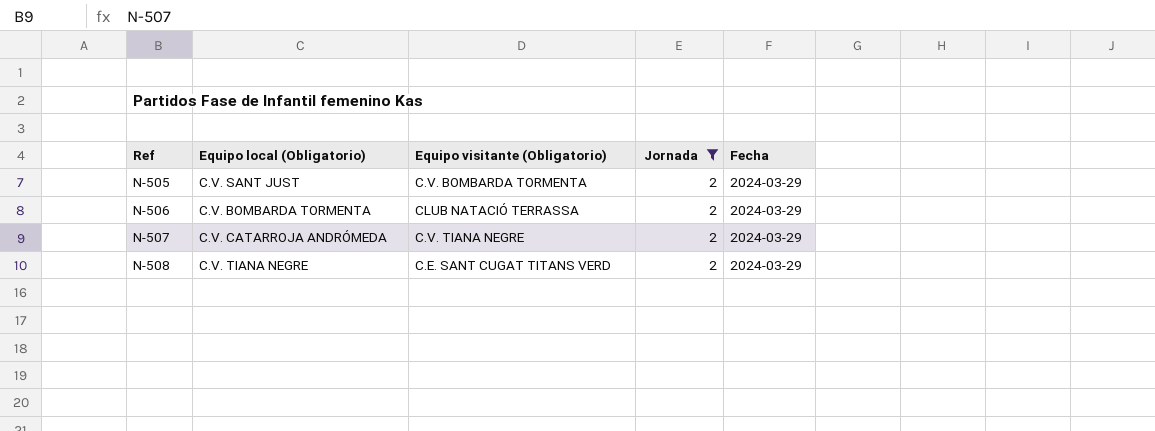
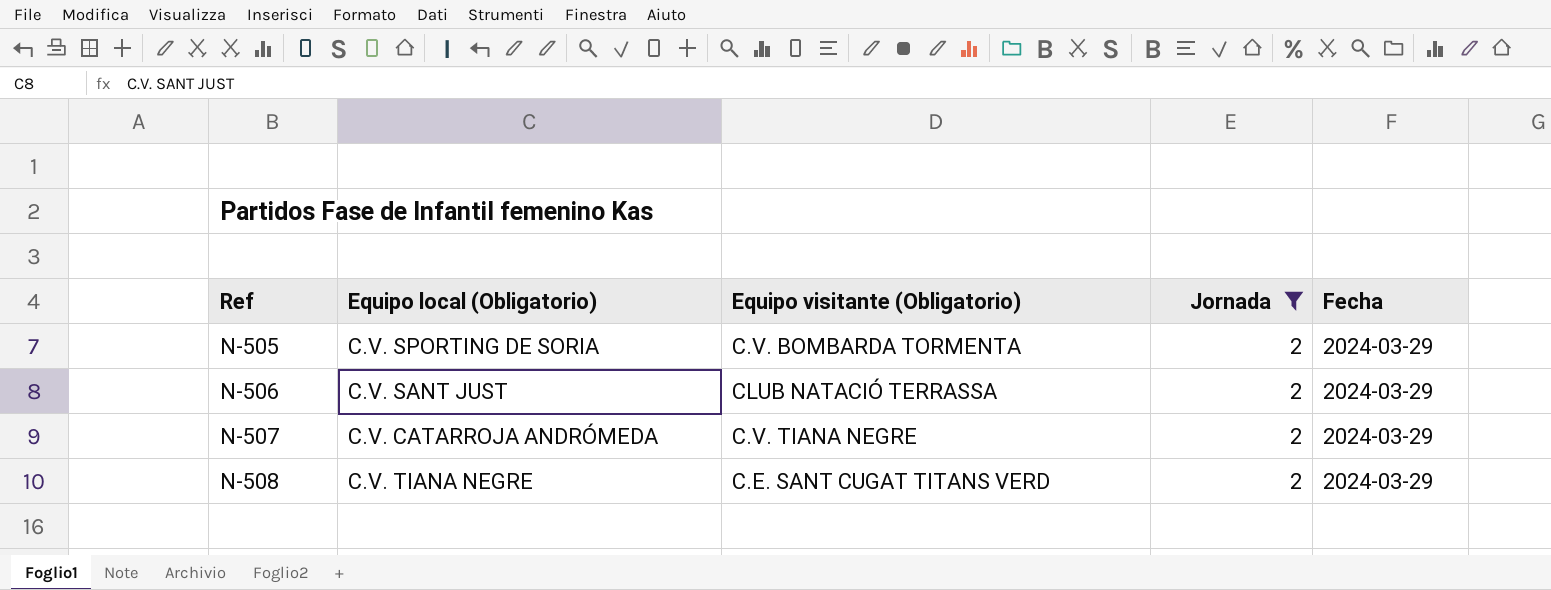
N-505 | Equipo local (Obligatorio): C.V. SANT JUST -> C.V. SPORTING DE SORIA
N-506 | Equipo local (Obligatorio): C.V. BOMBARDA TORMENTA -> C.V. SANT JUST

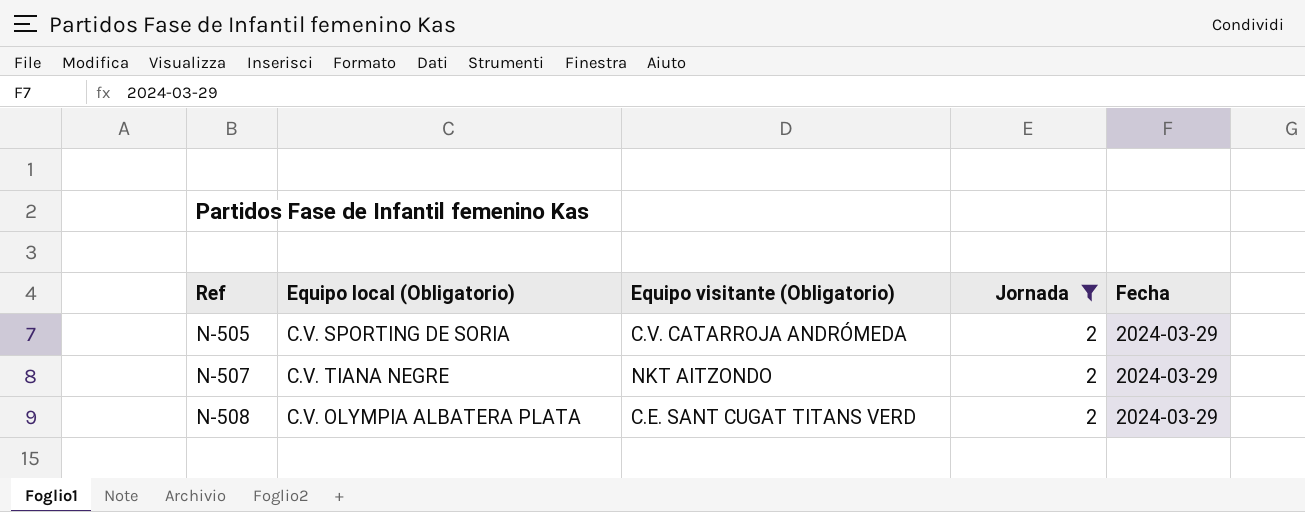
row N-506: C.V. SANT JUST | CLUB NATACIÓ TERRASSA | 2 | 2024-03-29 -> none
N-505 | Equipo visitante (Obligatorio): C.V. BOMBARDA TORMENTA -> C.V. CATARROJA ANDRÓMEDA
N-507 | Equipo local (Obligatorio): C.V. CATARROJA ANDRÓMEDA -> C.V. TIANA NEGRE
N-507 | Equipo visitante (Obligatorio): C.V. TIANA NEGRE -> NKT AITZONDO
N-508 | Equipo local (Obligatorio): C.V. TIANA NEGRE -> C.V. OLYMPIA ALBATERA PLATA

